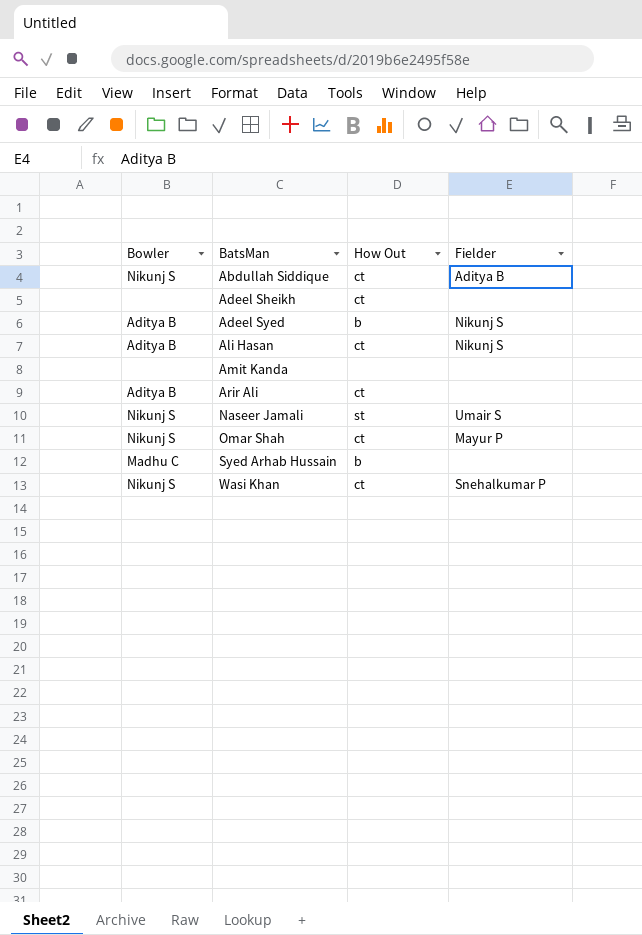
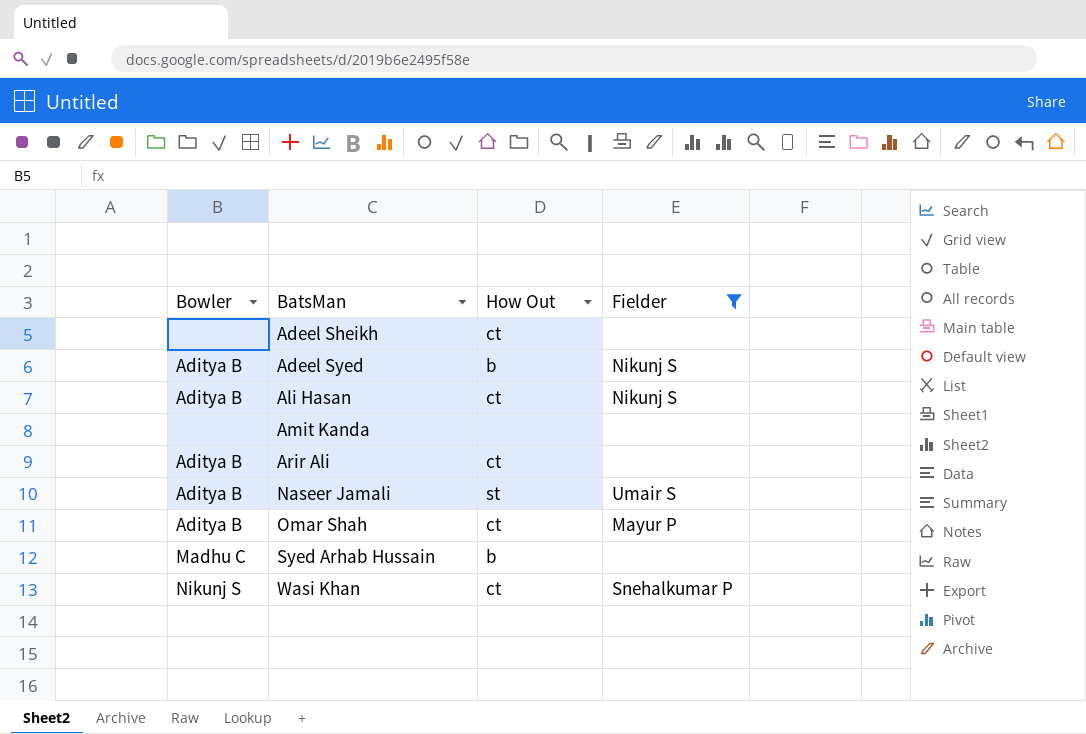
filter: none -> Fielder != Aditya B
Naseer Jamali | Bowler: Nikunj S -> Aditya B
Omar Shah | Bowler: Nikunj S -> Aditya B

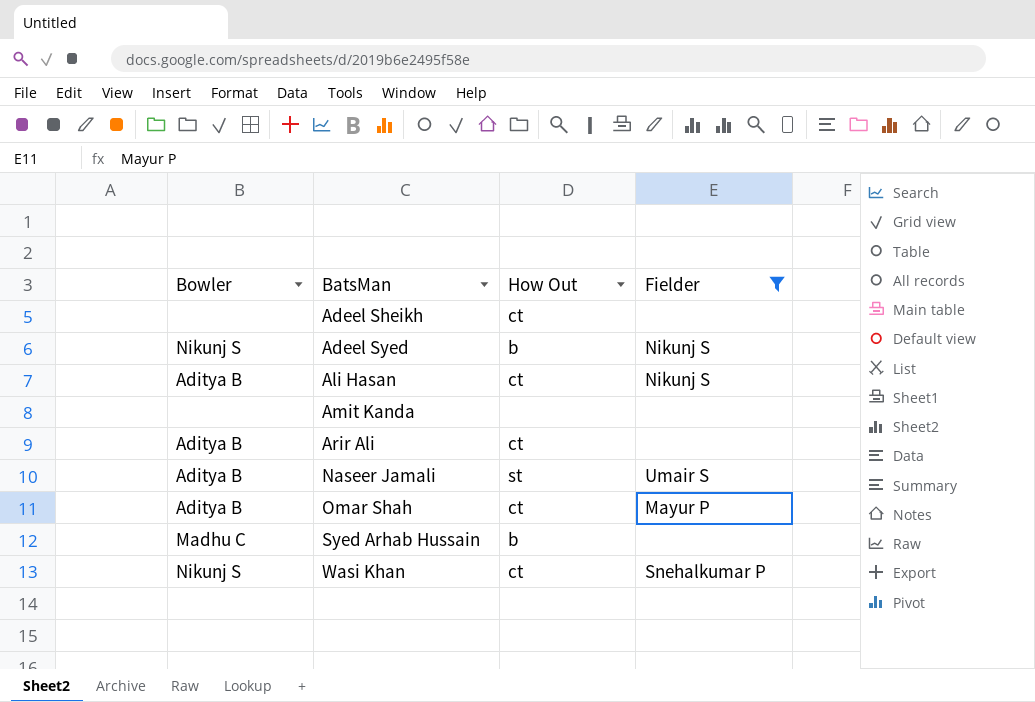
Adeel Syed | Bowler: Aditya B -> Nikunj S

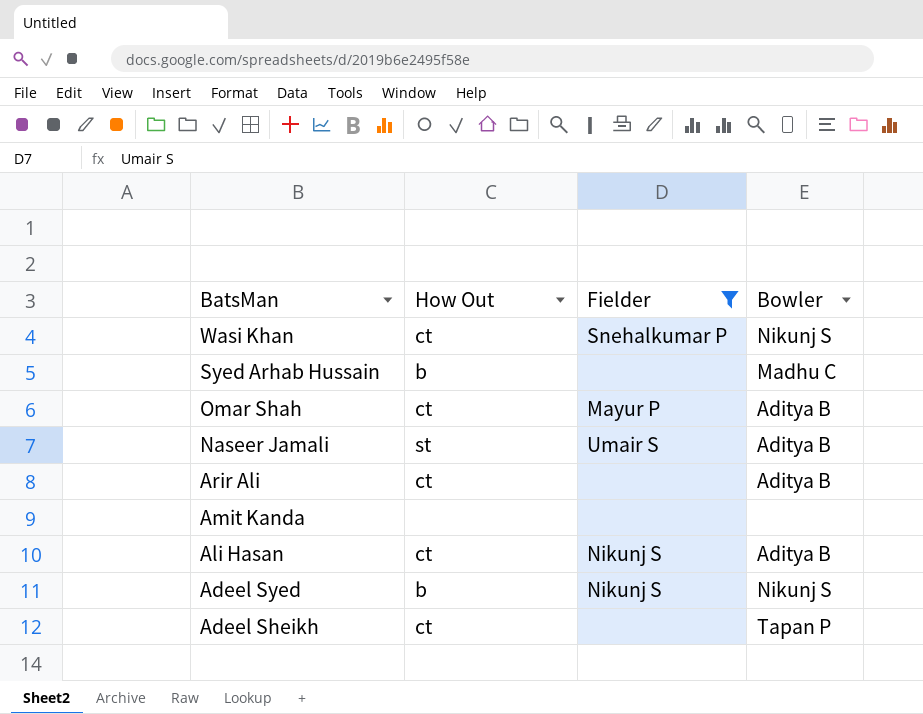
row order: BatsMan ascending -> BatsMan descending
column Bowler | position: 1 -> 4
Adeel Sheikh | Bowler: none -> Tapan P

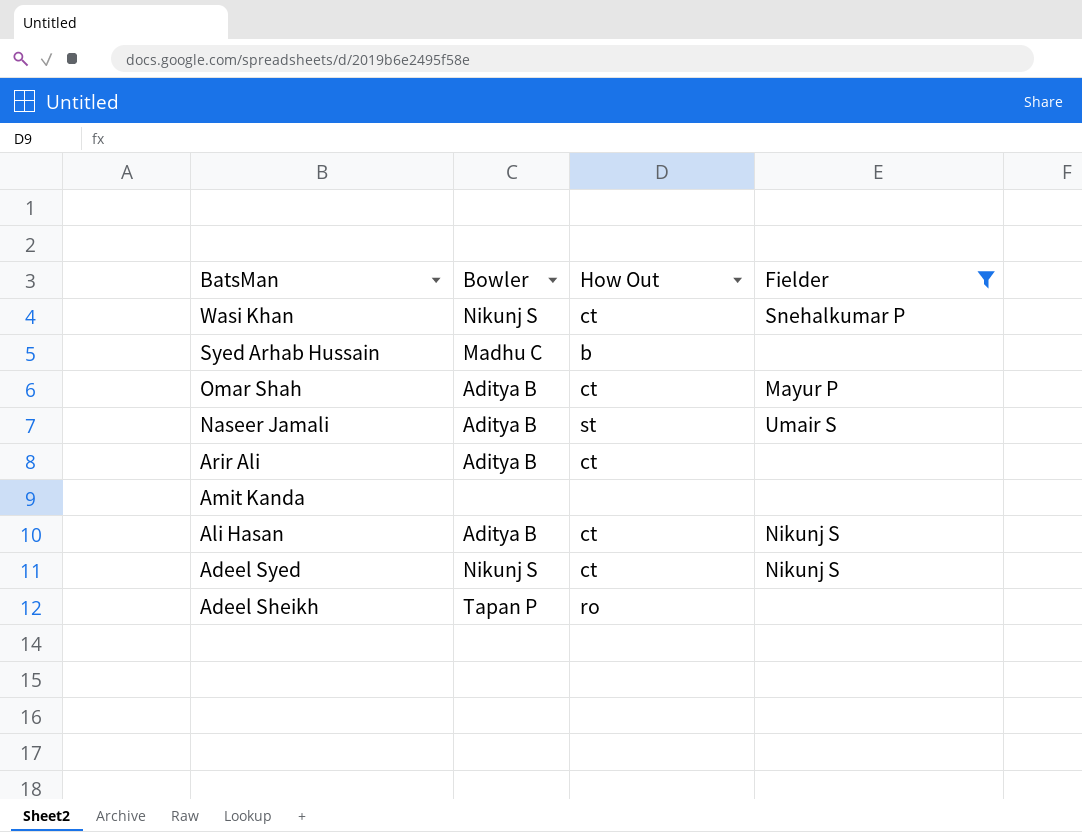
column Bowler | position: 4 -> 2
Adeel Syed | How Out: b -> ct
Adeel Sheikh | How Out: ct -> ro

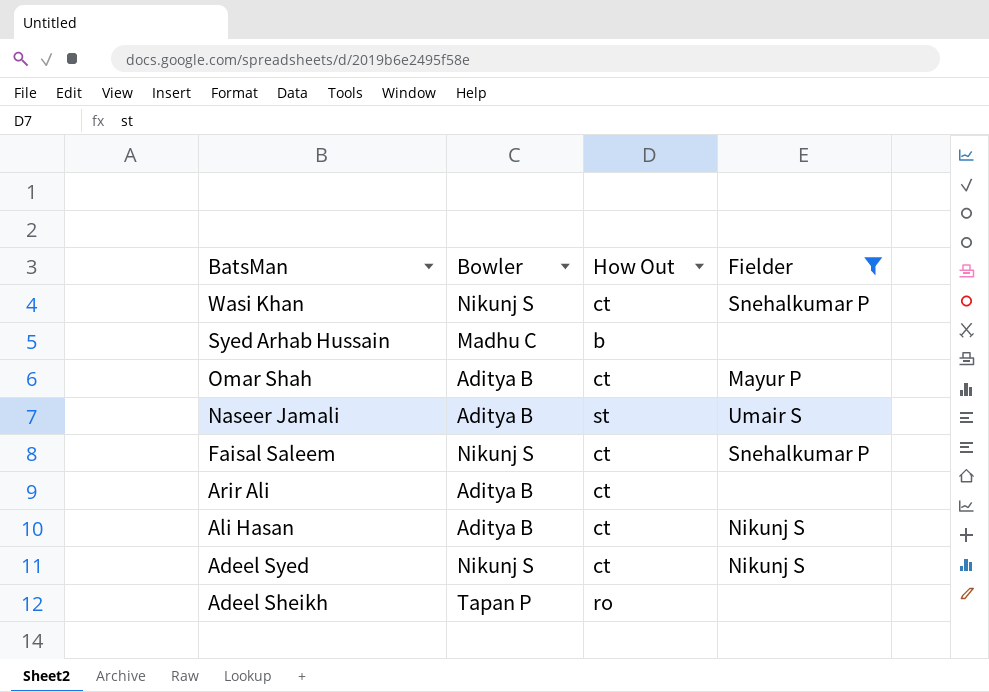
row Amit Kanda: none | none | none -> none
row Faisal Saleem: none -> Nikunj S | ct | Snehalkumar P

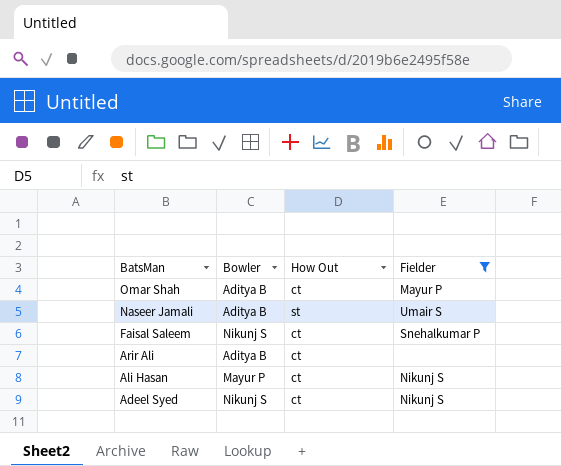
row Wasi Khan: Nikunj S | ct | Snehalkumar P -> none
row Syed Arhab Hussain: Madhu C | b | none -> none
row Adeel Sheikh: Tapan P | ro | none -> none
Ali Hasan | Bowler: Aditya B -> Mayur P

